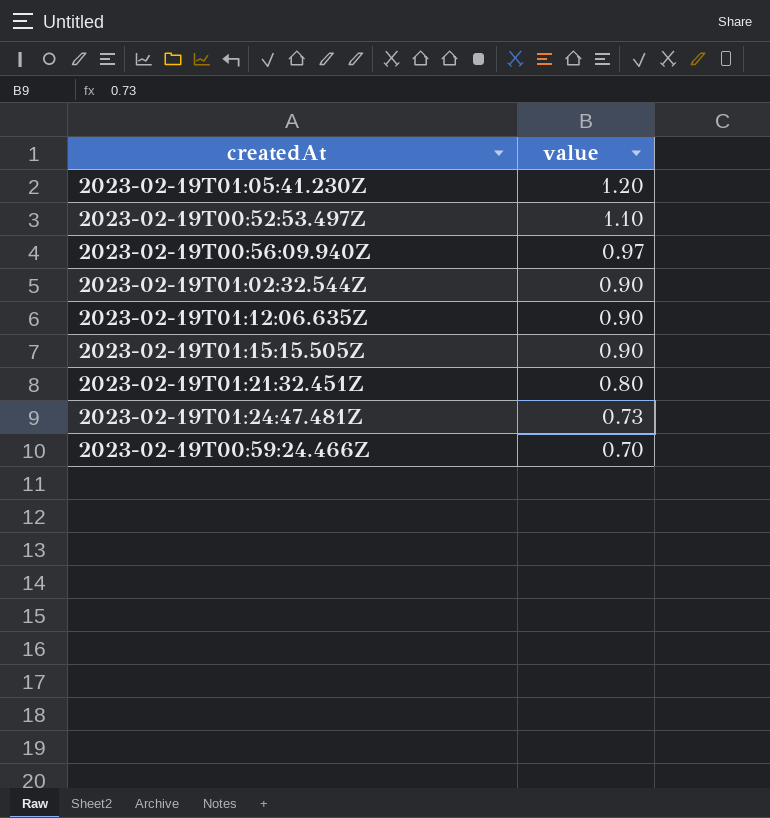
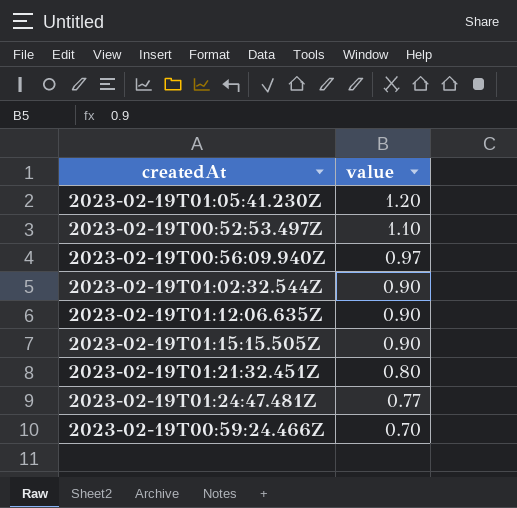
2023-02-19T01:24:47.481Z | value: 0.73 -> 0.77

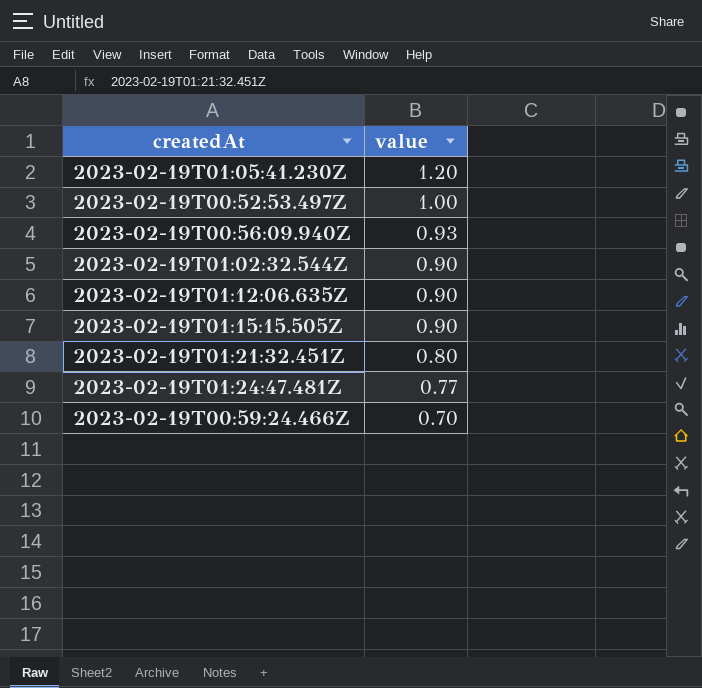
2023-02-19T00:52:53.497Z | value: 1.10 -> 1.00
2023-02-19T00:56:09.940Z | value: 0.97 -> 0.93

